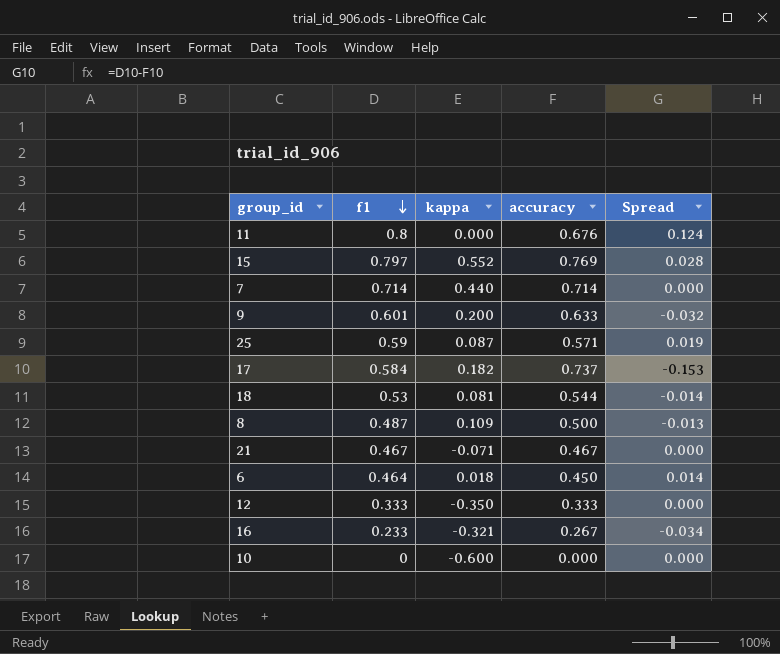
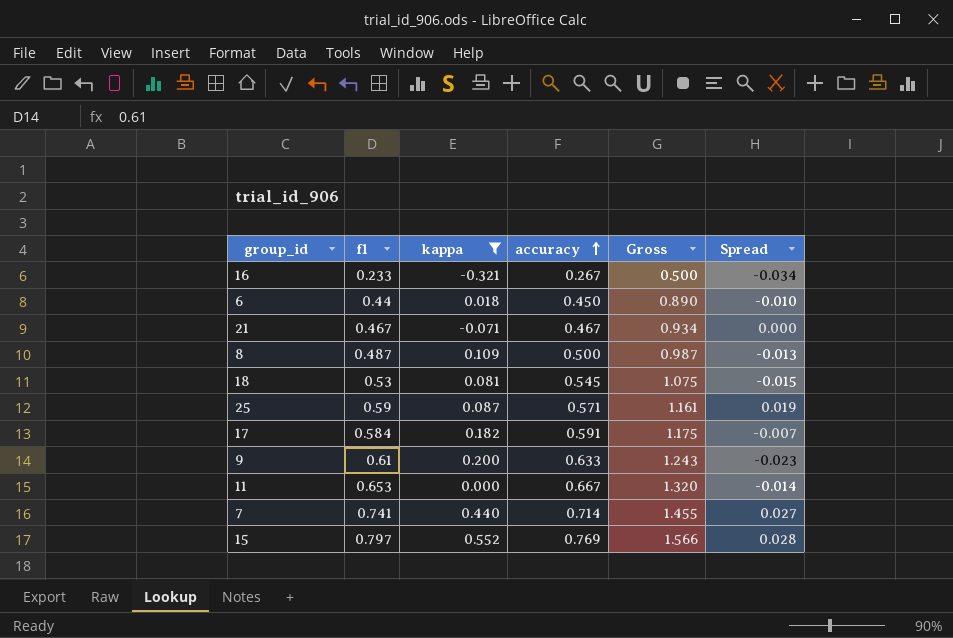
filter: none -> kappa >= -0.321
row order: f1 descending -> accuracy ascending
column Gross | formula: none -> [f1] + [accuracy]
6 | f1: 0.464 -> 0.44
6 | Spread: 0.014 -> -0.010
18 | accuracy: 0.544 -> 0.545
18 | Spread: -0.014 -> -0.015
17 | accuracy: 0.737 -> 0.591
17 | Spread: -0.153 -> -0.007
9 | f1: 0.601 -> 0.61
9 | Spread: -0.032 -> -0.023
11 | f1: 0.8 -> 0.653
11 | accuracy: 0.676 -> 0.667
11 | Spread: 0.124 -> -0.014
7 | f1: 0.714 -> 0.741
7 | Spread: 0.000 -> 0.027

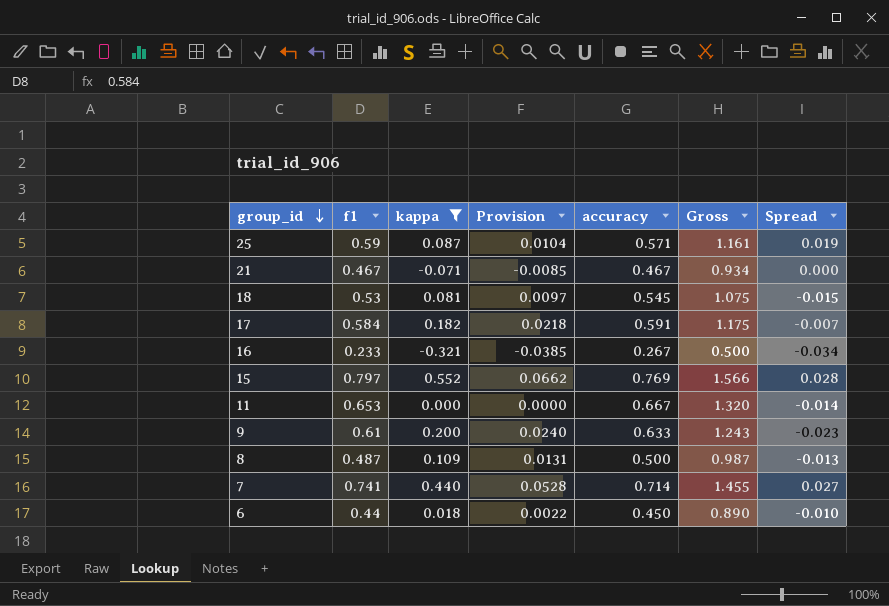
row order: accuracy ascending -> group_id descending
column Provision | formula: none -> [kappa] * 0.12

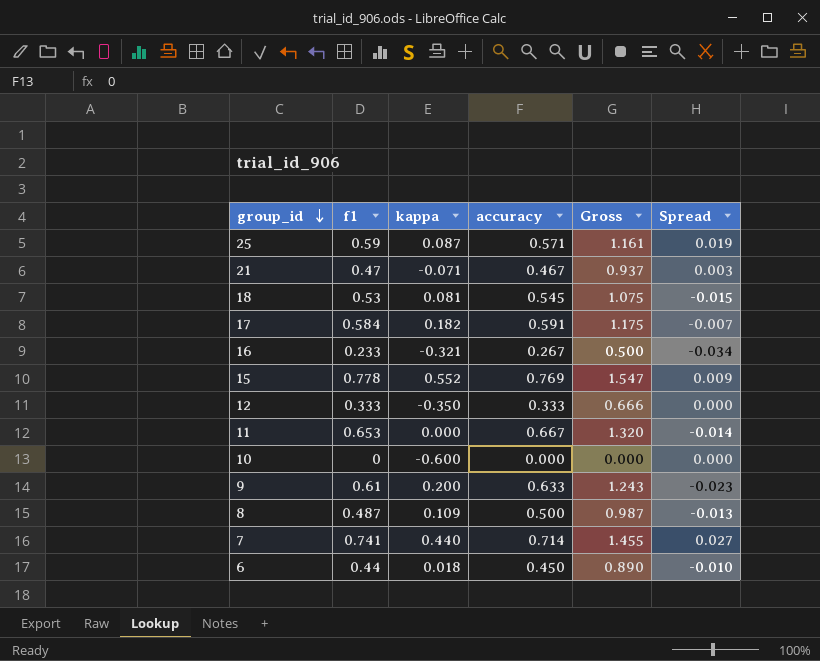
filter: kappa >= -0.321 -> none
column Provision | formula: [kappa] * 0.12 -> none
21 | f1: 0.467 -> 0.47
21 | Gross: 0.934 -> 0.937
21 | Spread: 0.000 -> 0.003
15 | f1: 0.797 -> 0.778
15 | Gross: 1.566 -> 1.547
15 | Spread: 0.028 -> 0.009

